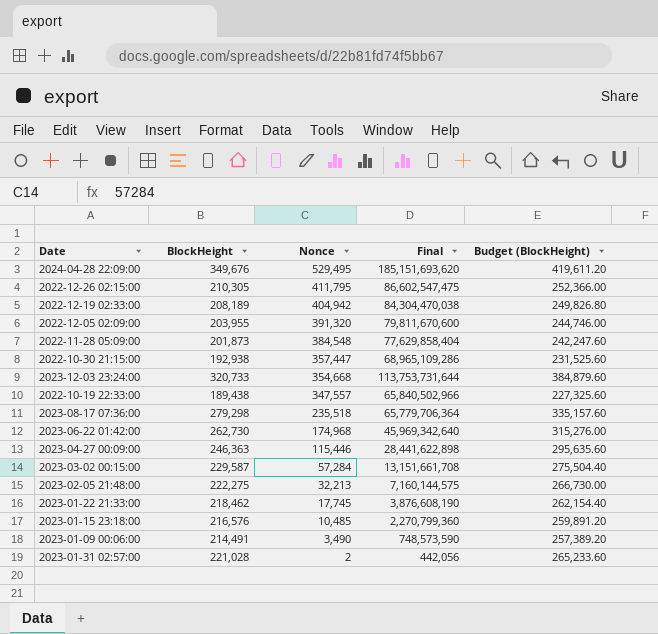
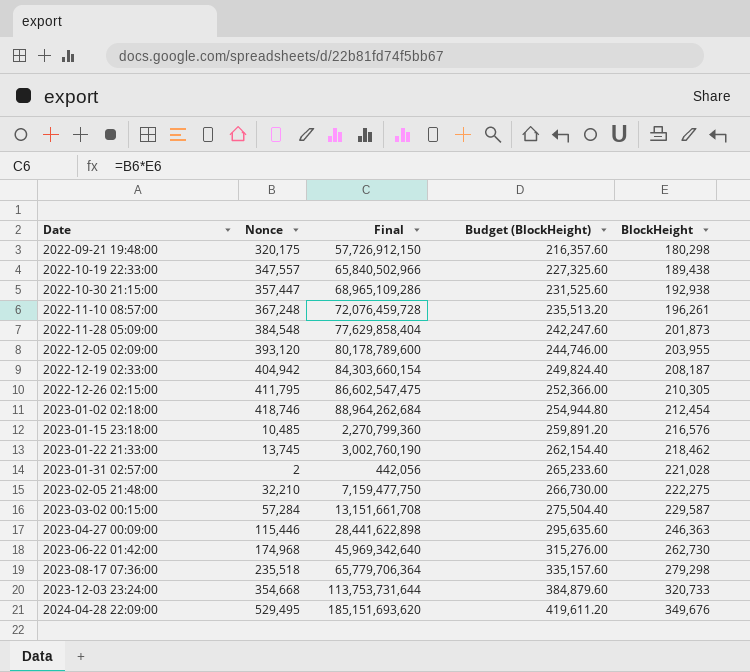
row order: Nonce descending -> Date ascending
column BlockHeight | position: 2 -> 5
row 2023-01-09 00:06:00: 214,491 | 3,490 | 748,573,590 | 257,389.20 -> none
row 2022-09-21 19:48:00: none -> 320,175 | 57,726,912,150 | 216,357.60 | 180,298
row 2022-11-10 08:57:00: none -> 367,248 | 72,076,459,728 | 235,513.20 | 196,261
2022-12-05 02:09:00 | Nonce: 391,320 -> 393,120
2022-12-05 02:09:00 | Final: 79,811,670,600 -> 80,178,789,600
2022-12-19 02:33:00 | Final: 84,304,470,038 -> 84,303,660,154
2022-12-19 02:33:00 | Budget (BlockHeight): 249,826.80 -> 249,824.40
2022-12-19 02:33:00 | BlockHeight: 208,189 -> 208,187
row 2023-01-02 02:18:00: none -> 418,746 | 88,964,262,684 | 254,944.80 | 212,454
2023-01-22 21:33:00 | Nonce: 17,745 -> 13,745
2023-01-22 21:33:00 | Final: 3,876,608,190 -> 3,002,760,190
2023-02-05 21:48:00 | Nonce: 32,213 -> 32,210
2023-02-05 21:48:00 | Final: 7,160,144,575 -> 7,159,477,750

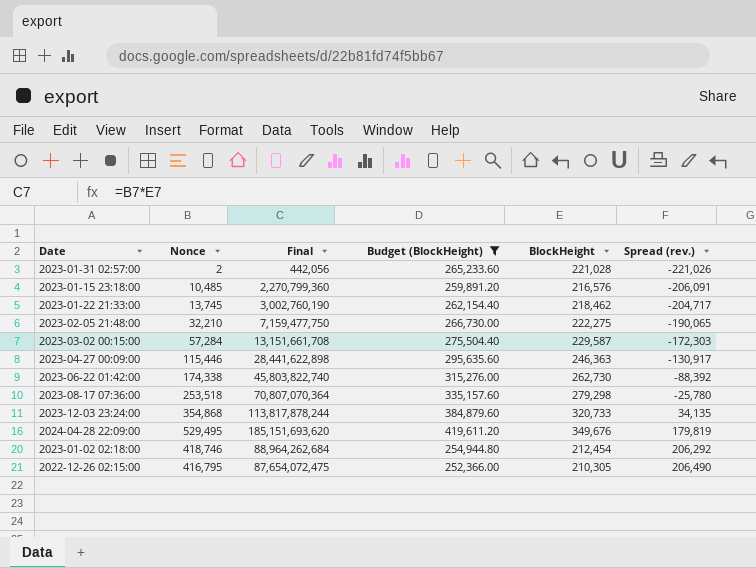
filter: none -> Budget (BlockHeight) >= 252,366.00
row order: Date ascending -> Spread (rev.) ascending
column Spread (rev.) | formula: none -> [Nonce] - [BlockHeight]
2023-06-22 01:42:00 | Nonce: 174,968 -> 174,338
2023-06-22 01:42:00 | Final: 45,969,342,640 -> 45,803,822,740
2023-08-17 07:36:00 | Nonce: 235,518 -> 253,518
2023-08-17 07:36:00 | Final: 65,779,706,364 -> 70,807,070,364
2023-12-03 23:24:00 | Nonce: 354,668 -> 354,868
2023-12-03 23:24:00 | Final: 113,753,731,644 -> 113,817,878,244
2022-12-26 02:15:00 | Nonce: 411,795 -> 416,795
2022-12-26 02:15:00 | Final: 86,602,547,475 -> 87,654,072,475

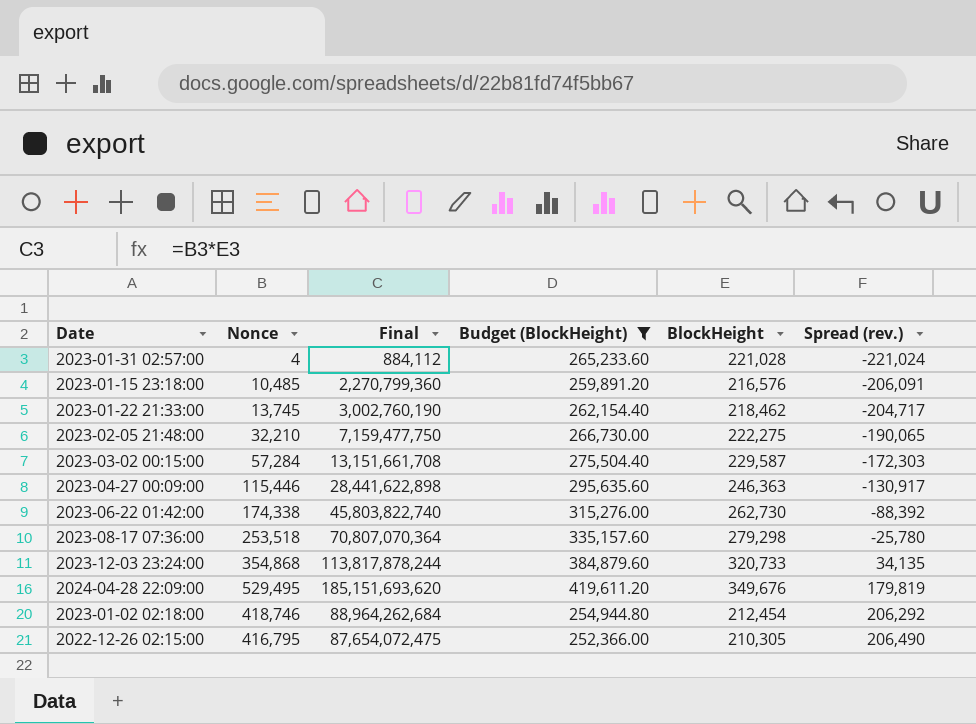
2023-01-31 02:57:00 | Nonce: 2 -> 4
2023-01-31 02:57:00 | Final: 442,056 -> 884,112
2023-01-31 02:57:00 | Spread (rev.): -221,026 -> -221,024

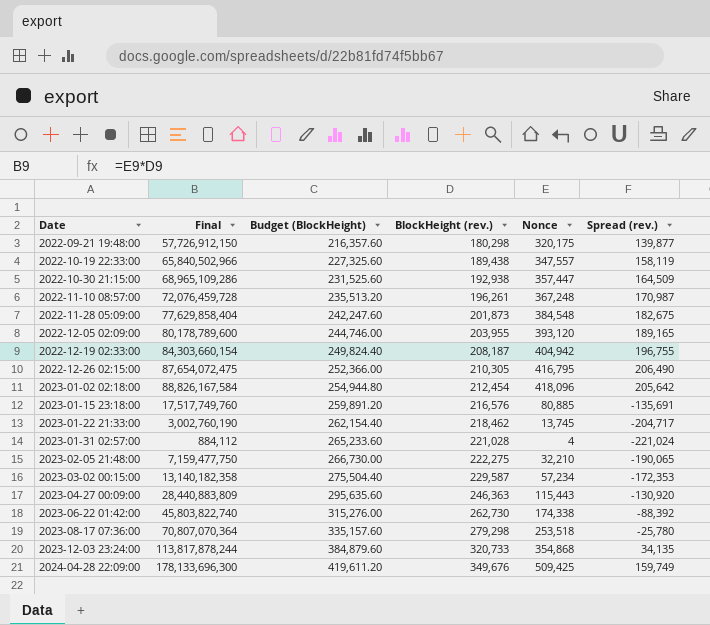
filter: Budget (BlockHeight) >= 252,366.00 -> none
row order: Spread (rev.) ascending -> Date ascending
column name: BlockHeight -> BlockHeight (rev.)
column Nonce | position: 2 -> 5
2023-01-02 02:18:00 | Final: 88,964,262,684 -> 88,826,167,584
2023-01-02 02:18:00 | Nonce: 418,746 -> 418,096
2023-01-02 02:18:00 | Spread (rev.): 206,292 -> 205,642
2023-01-15 23:18:00 | Final: 2,270,799,360 -> 17,517,749,760
2023-01-15 23:18:00 | Nonce: 10,485 -> 80,885
2023-01-15 23:18:00 | Spread (rev.): -206,091 -> -135,691
2023-03-02 00:15:00 | Final: 13,151,661,708 -> 13,140,182,358
2023-03-02 00:15:00 | Nonce: 57,284 -> 57,234
2023-03-02 00:15:00 | Spread (rev.): -172,303 -> -172,353
2023-04-27 00:09:00 | Final: 28,441,622,898 -> 28,440,883,809
2023-04-27 00:09:00 | Nonce: 115,446 -> 115,443
2023-04-27 00:09:00 | Spread (rev.): -130,917 -> -130,920
2024-04-28 22:09:00 | Final: 185,151,693,620 -> 178,133,696,300
2024-04-28 22:09:00 | Nonce: 529,495 -> 509,425
2024-04-28 22:09:00 | Spread (rev.): 179,819 -> 159,749

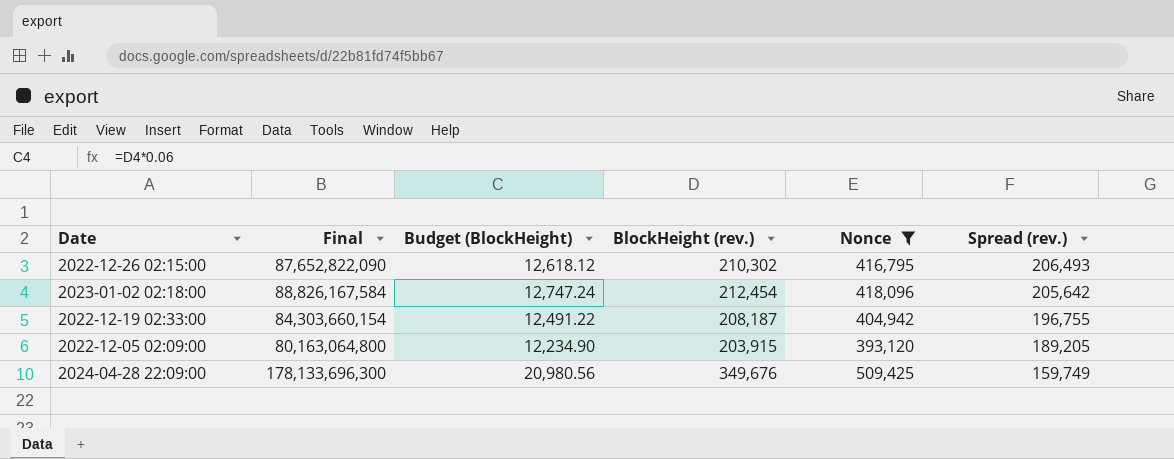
filter: none -> Nonce >= 393,120
row order: Date ascending -> Spread (rev.) descending
column Budget (BlockHeight) | formula: [BlockHeight (rev.)] * 1.2 -> [BlockHeight (rev.)] * 0.06
2022-12-26 02:15:00 | Final: 87,654,072,475 -> 87,652,822,090
2022-12-26 02:15:00 | BlockHeight (rev.): 210,305 -> 210,302
2022-12-26 02:15:00 | Spread (rev.): 206,490 -> 206,493
2022-12-05 02:09:00 | Final: 80,178,789,600 -> 80,163,064,800
2022-12-05 02:09:00 | BlockHeight (rev.): 203,955 -> 203,915
2022-12-05 02:09:00 | Spread (rev.): 189,165 -> 189,205

